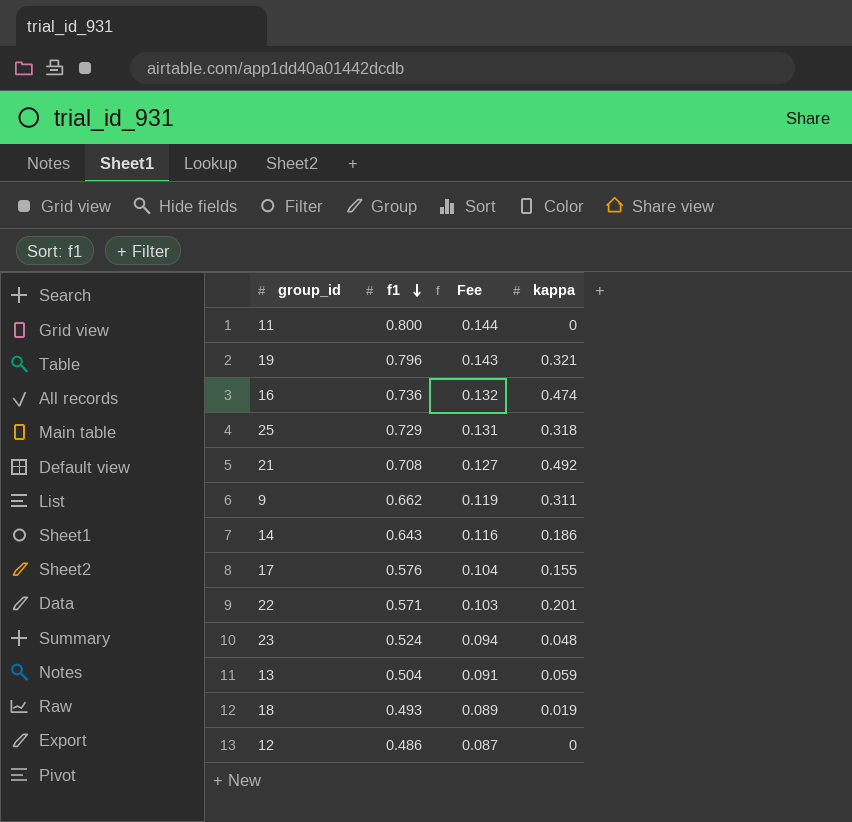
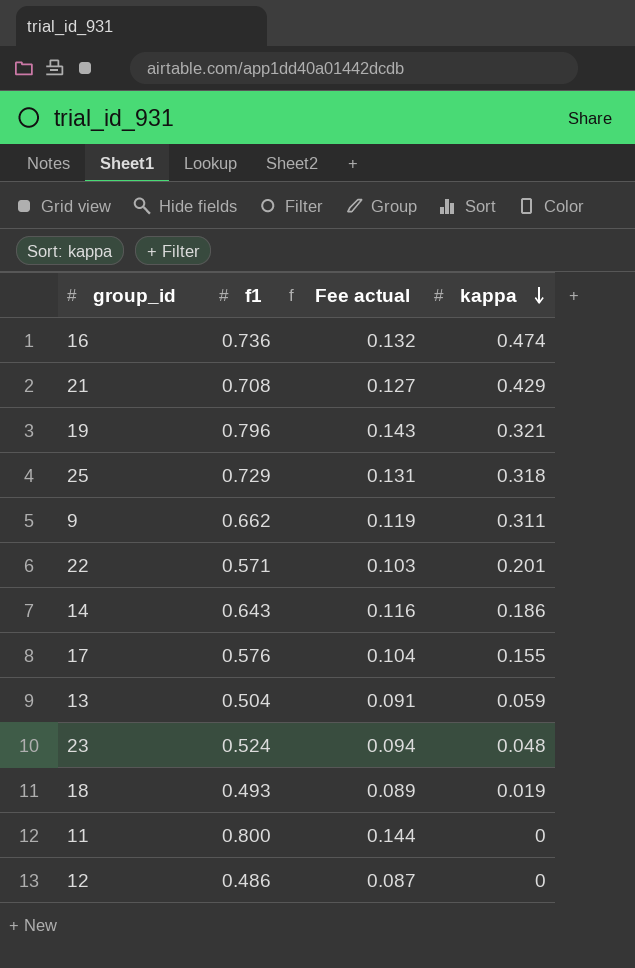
row order: f1 descending -> kappa descending
column name: Fee -> Fee actual
21 | kappa: 0.492 -> 0.429

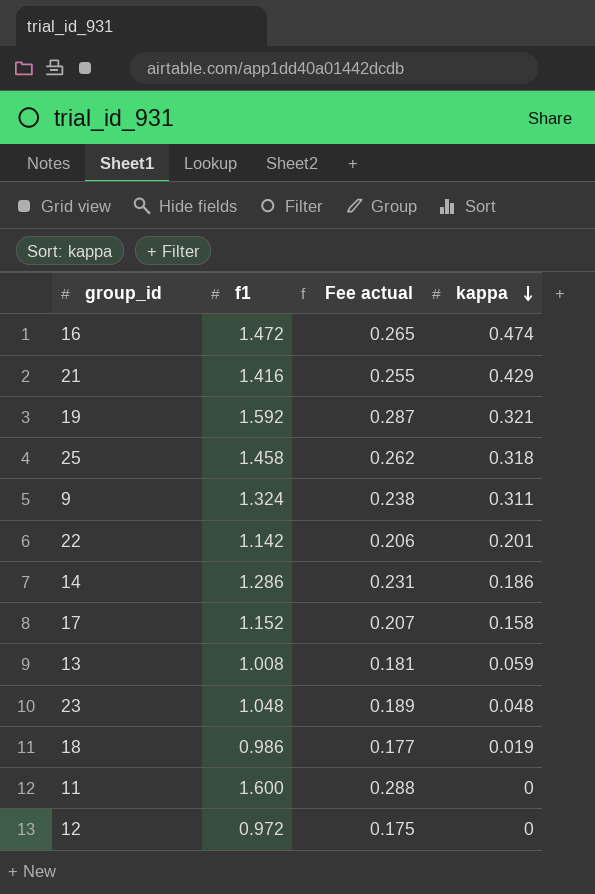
16 | f1: 0.736 -> 1.472
16 | Fee actual: 0.132 -> 0.265
21 | f1: 0.708 -> 1.416
21 | Fee actual: 0.127 -> 0.255
19 | f1: 0.796 -> 1.592
19 | Fee actual: 0.143 -> 0.287
25 | f1: 0.729 -> 1.458
25 | Fee actual: 0.131 -> 0.262
9 | f1: 0.662 -> 1.324
9 | Fee actual: 0.119 -> 0.238
22 | f1: 0.571 -> 1.142
22 | Fee actual: 0.103 -> 0.206
14 | f1: 0.643 -> 1.286
14 | Fee actual: 0.116 -> 0.231
17 | f1: 0.576 -> 1.152
17 | Fee actual: 0.104 -> 0.207
17 | kappa: 0.155 -> 0.158
13 | f1: 0.504 -> 1.008
13 | Fee actual: 0.091 -> 0.181
23 | f1: 0.524 -> 1.048
23 | Fee actual: 0.094 -> 0.189
18 | f1: 0.493 -> 0.986
18 | Fee actual: 0.089 -> 0.177
11 | f1: 0.800 -> 1.600
11 | Fee actual: 0.144 -> 0.288
12 | f1: 0.486 -> 0.972
12 | Fee actual: 0.087 -> 0.175

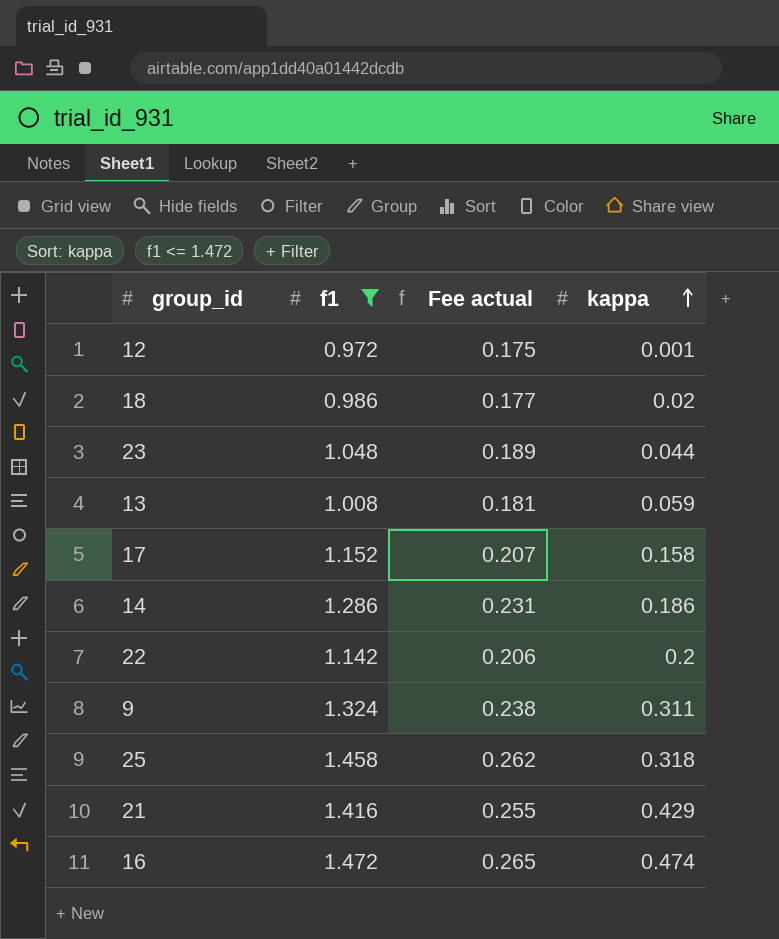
filter: none -> f1 <= 1.472
row order: kappa descending -> kappa ascending
12 | kappa: 0 -> 0.001
18 | kappa: 0.019 -> 0.02
23 | kappa: 0.048 -> 0.044
22 | kappa: 0.201 -> 0.2

